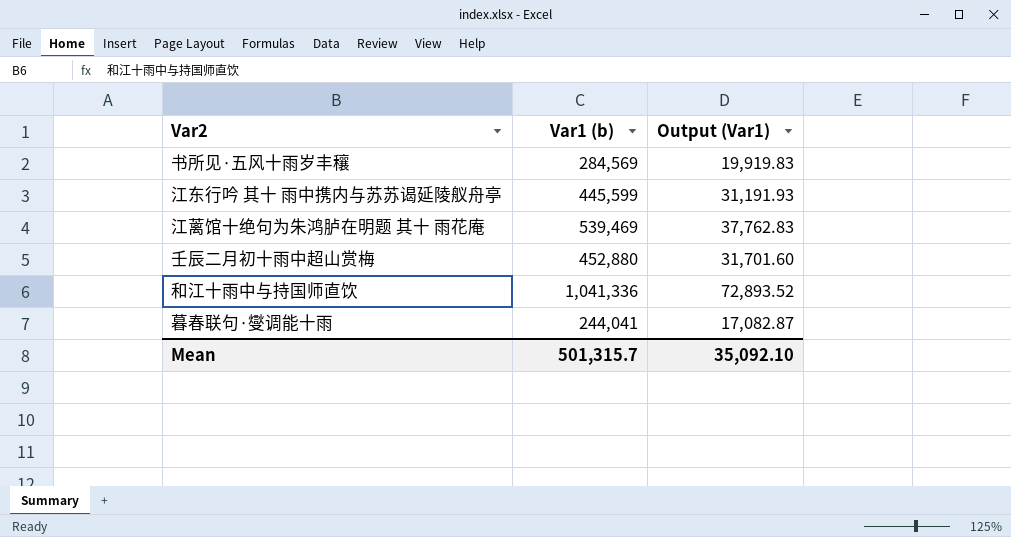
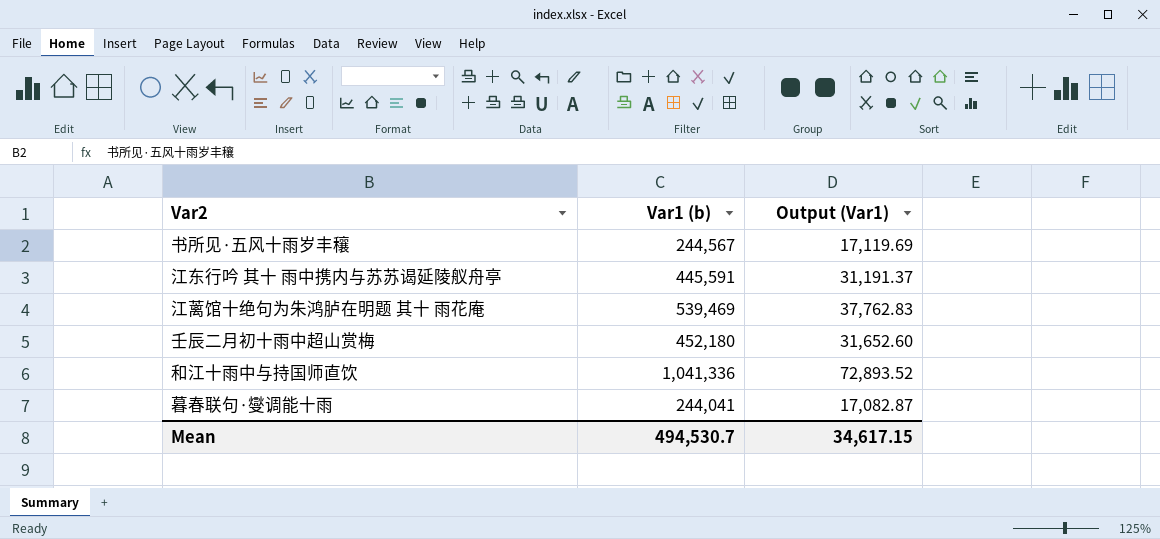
书所见·五风十雨岁丰穰 | Var1 (b): 284,569 -> 244,567
书所见·五风十雨岁丰穰 | Output (Var1): 19,919.83 -> 17,119.69
江东行吟 其十 雨中携内与苏苏谒延陵舣舟亭 | Var1 (b): 445,599 -> 445,591
江东行吟 其十 雨中携内与苏苏谒延陵舣舟亭 | Output (Var1): 31,191.93 -> 31,191.37
壬辰二月初十雨中超山赏梅 | Var1 (b): 452,880 -> 452,180
壬辰二月初十雨中超山赏梅 | Output (Var1): 31,701.60 -> 31,652.60
Mean | Var1 (b): 501,315.7 -> 494,530.7
Mean | Output (Var1): 35,092.10 -> 34,617.15

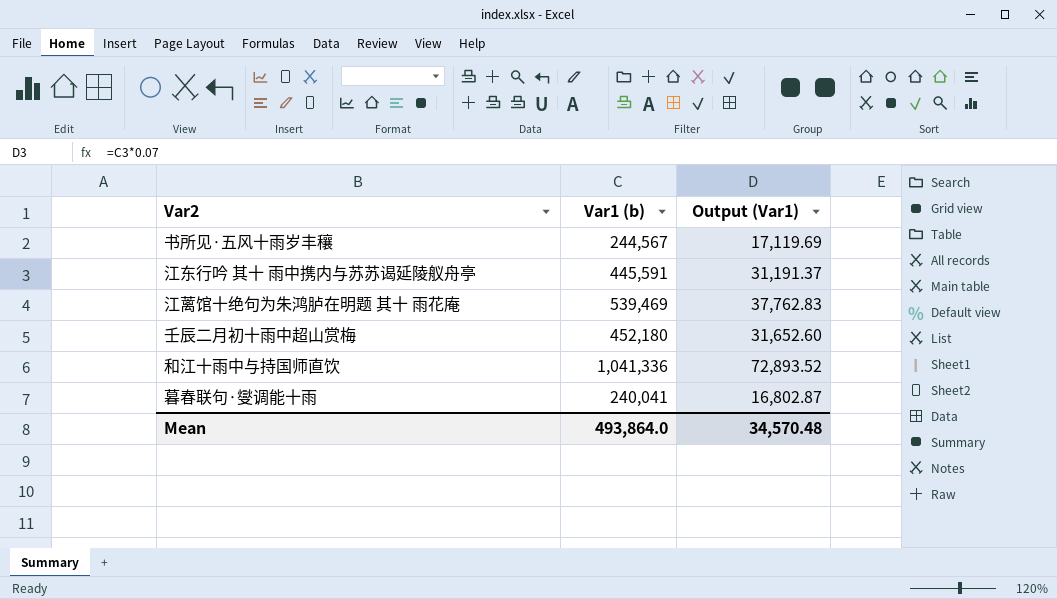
暮春联句·燮调能十雨 | Var1 (b): 244,041 -> 240,041
暮春联句·燮调能十雨 | Output (Var1): 17,082.87 -> 16,802.87
Mean | Var1 (b): 494,530.7 -> 493,864.0
Mean | Output (Var1): 34,617.15 -> 34,570.48

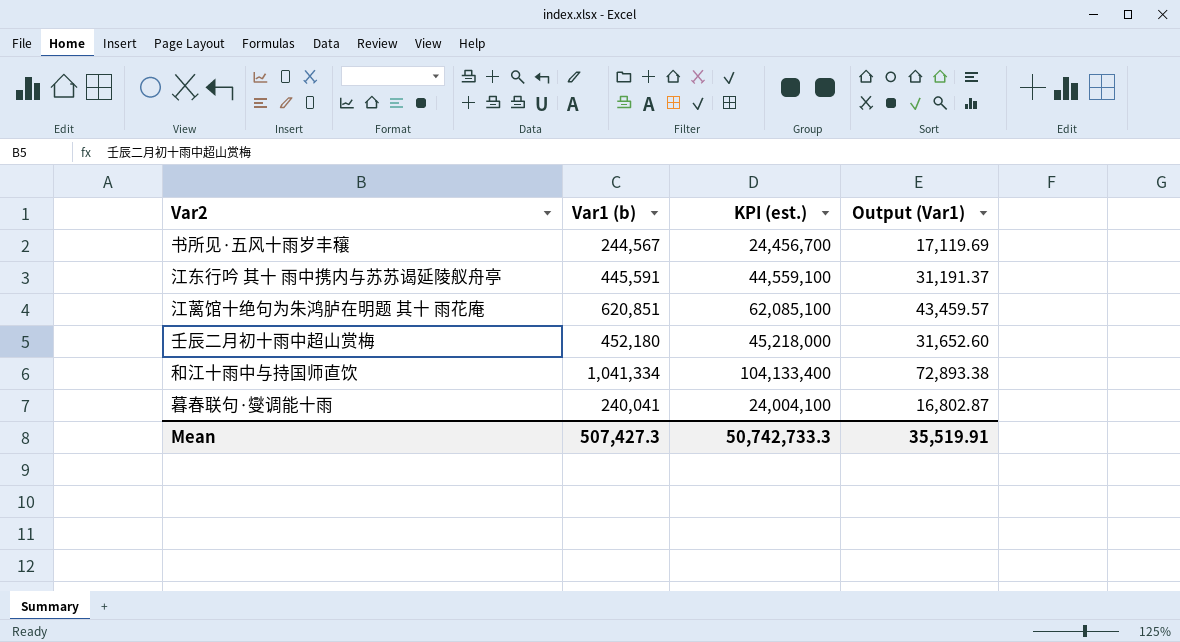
column KPI (est.) | formula: none -> [Var1 (b)] * 100
江蓠馆十绝句为朱鸿胪在明题 其十 雨花庵 | Var1 (b): 539,469 -> 620,851
江蓠馆十绝句为朱鸿胪在明题 其十 雨花庵 | Output (Var1): 37,762.83 -> 43,459.57
和江十雨中与持国师直饮 | Var1 (b): 1,041,336 -> 1,041,334
和江十雨中与持国师直饮 | Output (Var1): 72,893.52 -> 72,893.38
Mean | Var1 (b): 493,864.0 -> 507,427.3
Mean | Output (Var1): 34,570.48 -> 35,519.91

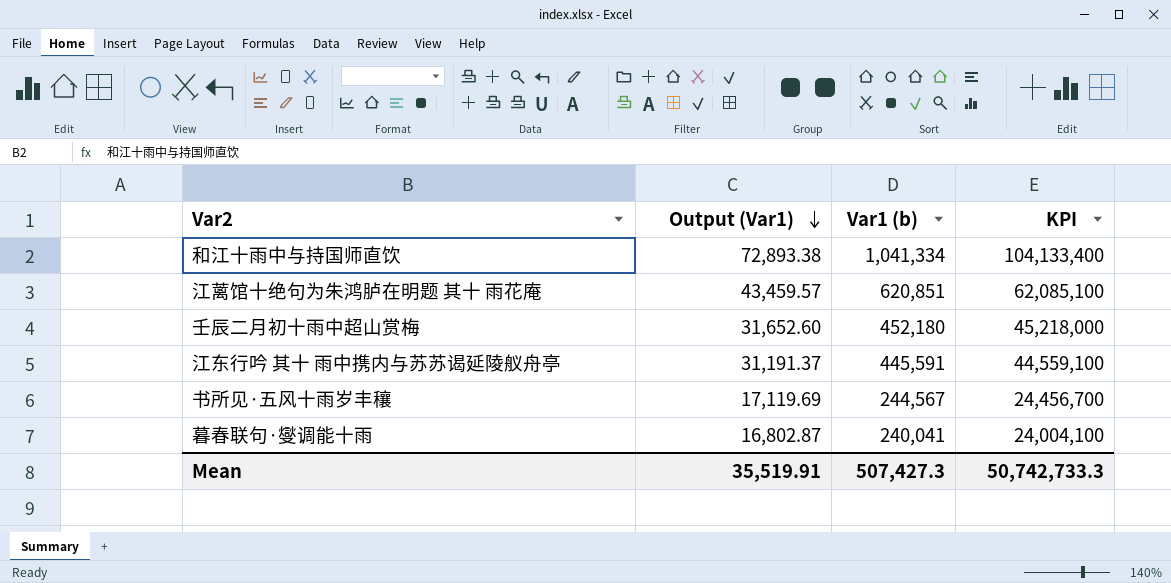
row order: none -> Output (Var1) descending
column Output (Var1) | position: 4 -> 2
column name: KPI (est.) -> KPI

